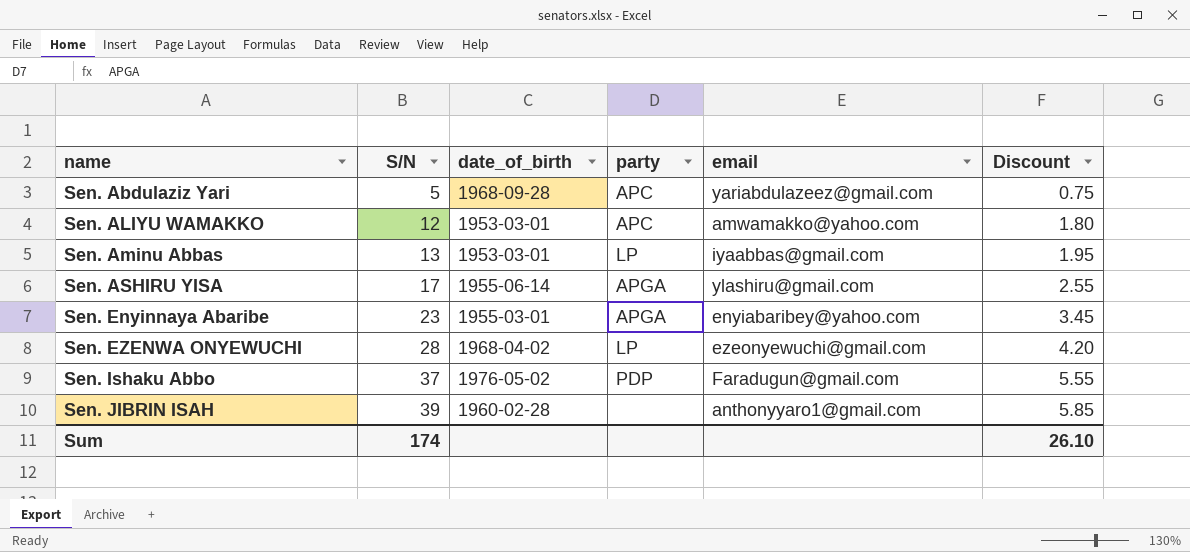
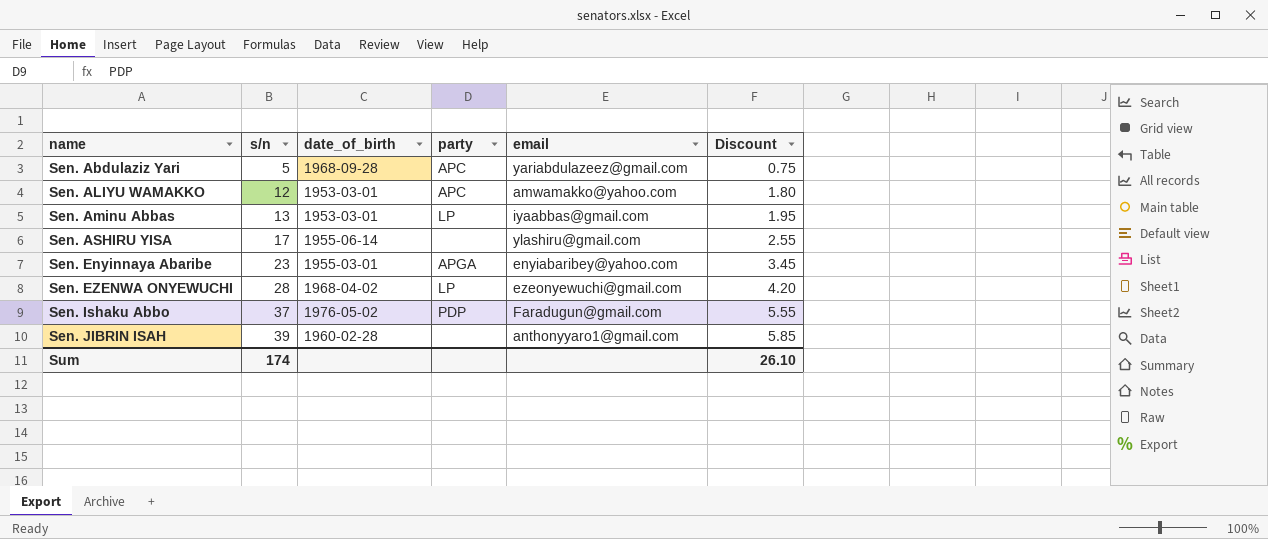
column name: S/N -> s/n
Sen. ASHIRU YISA | party: APGA -> none

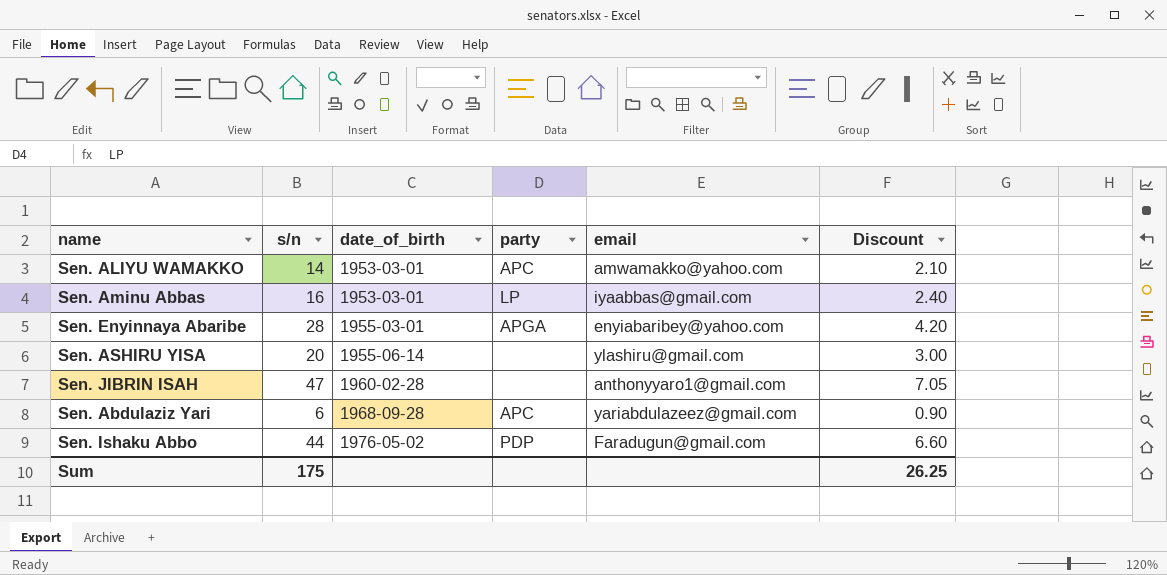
row order: name ascending -> date_of_birth ascending
row Sen. EZENWA ONYEWUCHI: 28 | 1968-04-02 | LP | ezeonyewuchi@gmail.com | 4.20 -> none
Sen. ALIYU WAMAKKO | s/n: 12 -> 14
Sen. ALIYU WAMAKKO | Discount: 1.80 -> 2.10
Sen. Aminu Abbas | s/n: 13 -> 16
Sen. Aminu Abbas | Discount: 1.95 -> 2.40
Sen. Enyinnaya Abaribe | s/n: 23 -> 28
Sen. Enyinnaya Abaribe | Discount: 3.45 -> 4.20
Sen. ASHIRU YISA | s/n: 17 -> 20
Sen. ASHIRU YISA | Discount: 2.55 -> 3.00
Sen. JIBRIN ISAH | s/n: 39 -> 47
Sen. JIBRIN ISAH | Discount: 5.85 -> 7.05
Sen. Abdulaziz Yari | s/n: 5 -> 6
Sen. Abdulaziz Yari | Discount: 0.75 -> 0.90
Sen. Ishaku Abbo | s/n: 37 -> 44
Sen. Ishaku Abbo | Discount: 5.55 -> 6.60
Sum | s/n: 174 -> 175
Sum | Discount: 26.10 -> 26.25

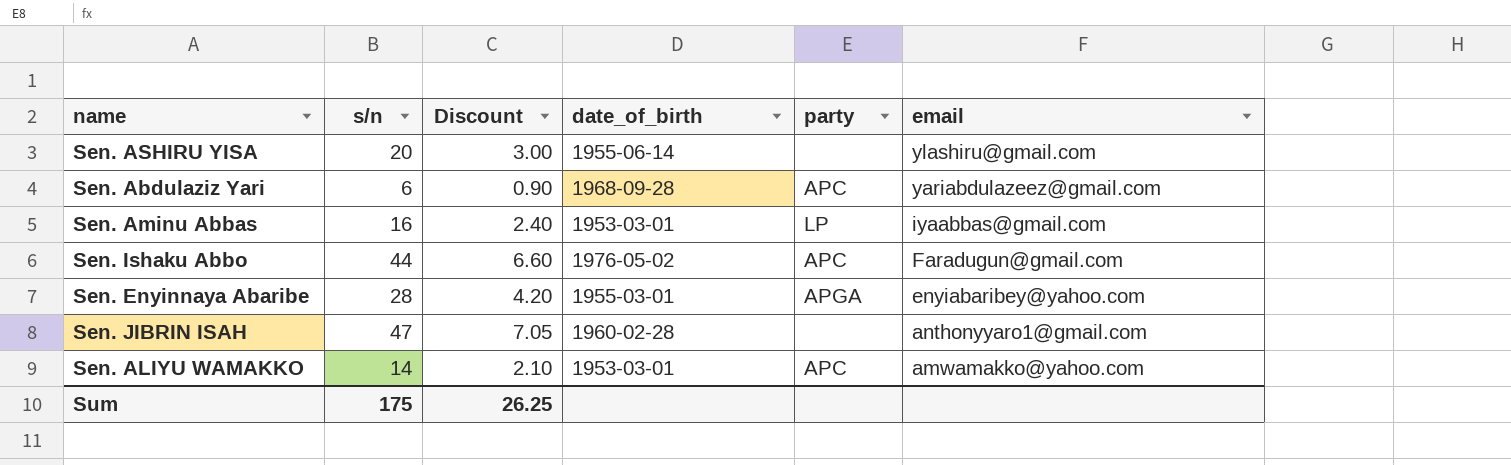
row order: date_of_birth ascending -> email descending
column Discount | position: 6 -> 3
Sen. Ishaku Abbo | party: PDP -> APC

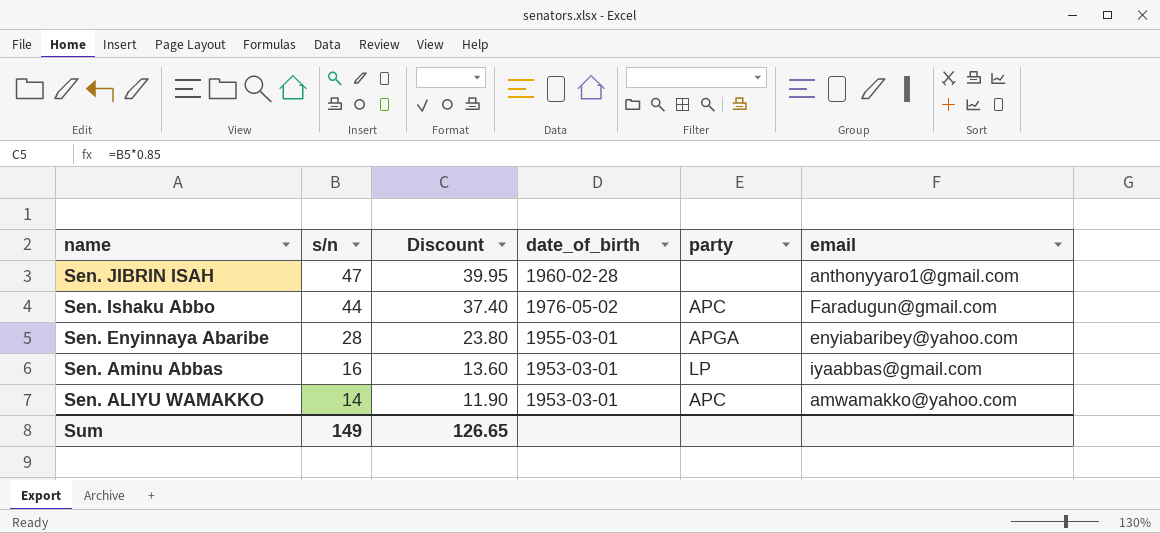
row order: email descending -> name descending
column Discount | formula: [s/n] * 0.15 -> [s/n] * 0.85
row Sen. ASHIRU YISA: 20 | 3.00 | 1955-06-14 | none | ylashiru@gmail.com -> none
row Sen. Abdulaziz Yari: 6 | 0.90 | 1968-09-28 | APC | yariabdulazeez@gmail.com -> none
Sum | s/n: 175 -> 149
Sum | Discount: 26.25 -> 126.65

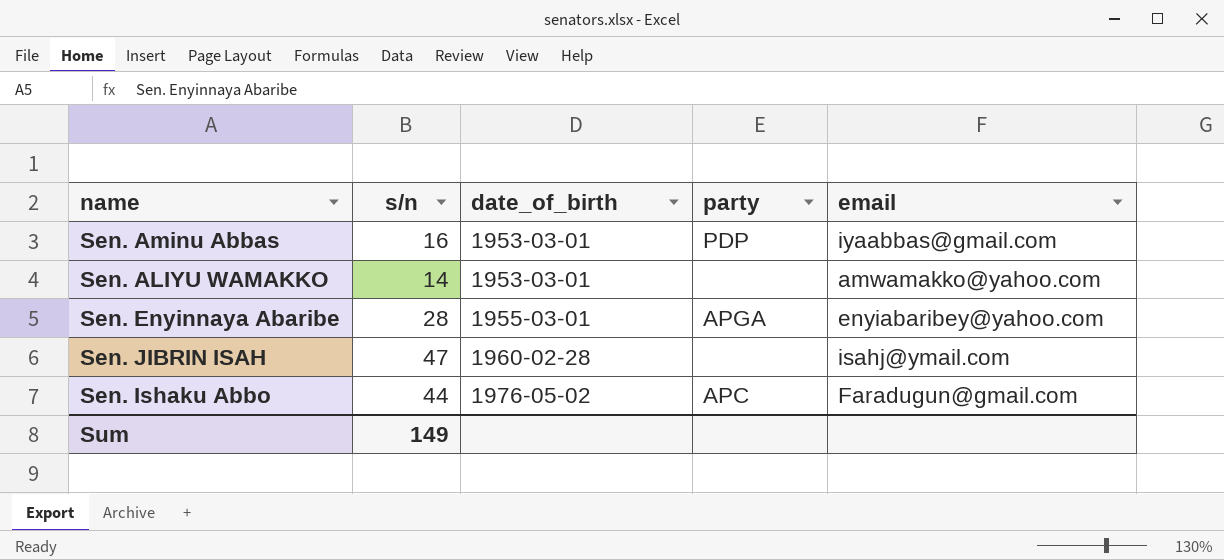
row order: name descending -> date_of_birth ascending
column Discount | formula: [s/n] * 0.85 -> none
Sen. Aminu Abbas | party: LP -> PDP
Sen. ALIYU WAMAKKO | party: APC -> none
Sen. JIBRIN ISAH | email: anthonyyaro1@gmail.com -> isahj@ymail.com

